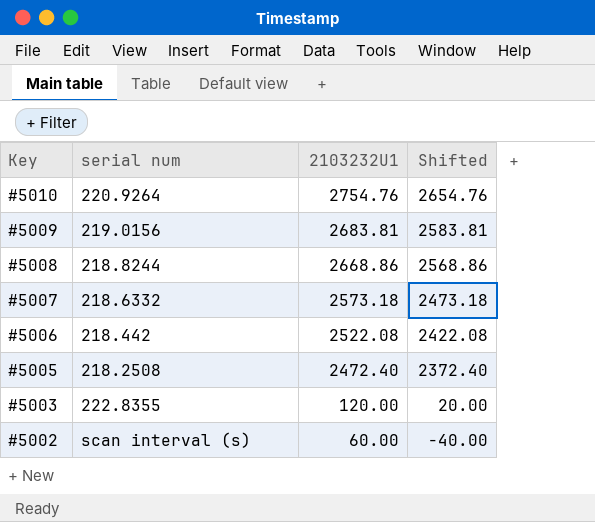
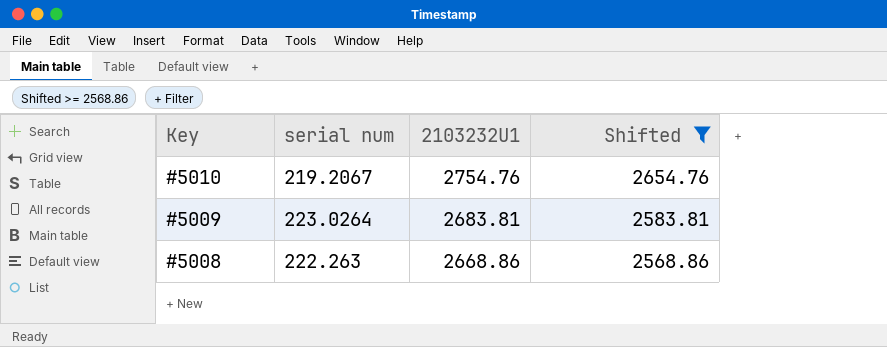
filter: none -> Shifted >= 2568.86
#5010 | serial num: 220.9264 -> 219.2067
#5009 | serial num: 219.0156 -> 223.0264
#5008 | serial num: 218.8244 -> 222.263

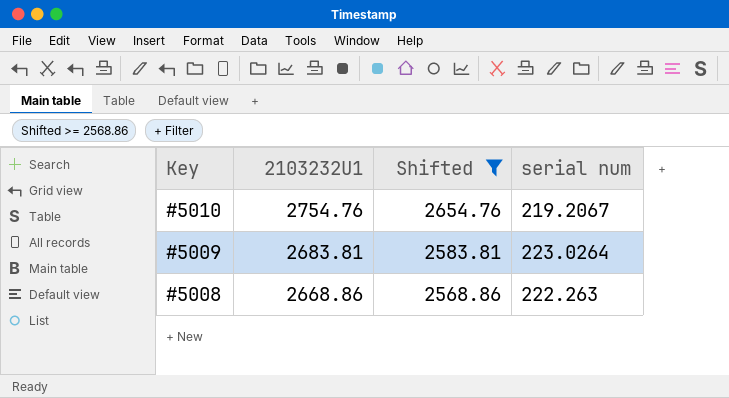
column serial num | position: 2 -> 4

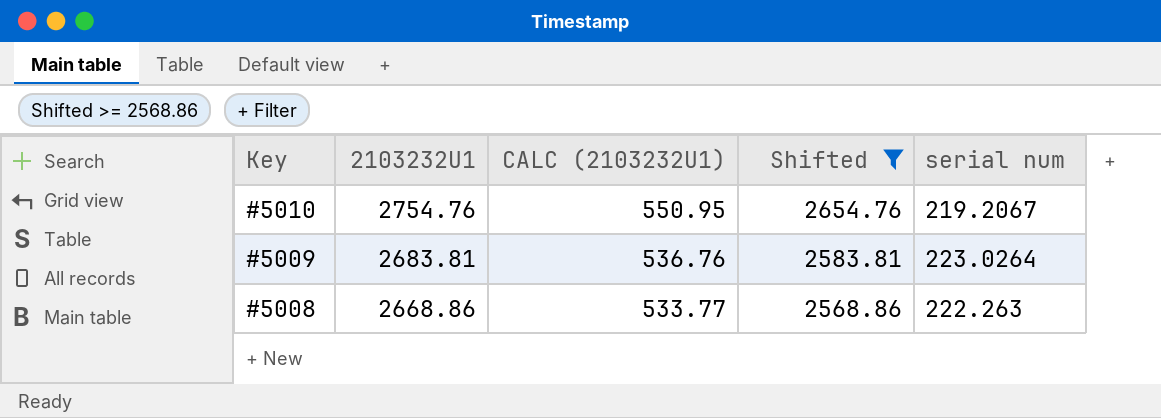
column CALC (2103232U1) | formula: none -> [2103232U1] * 0.2

